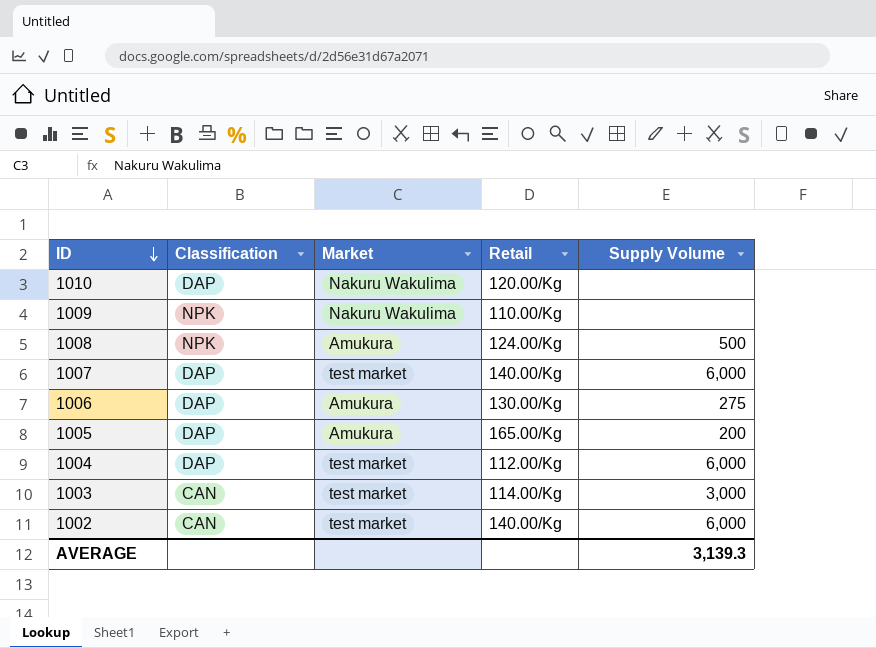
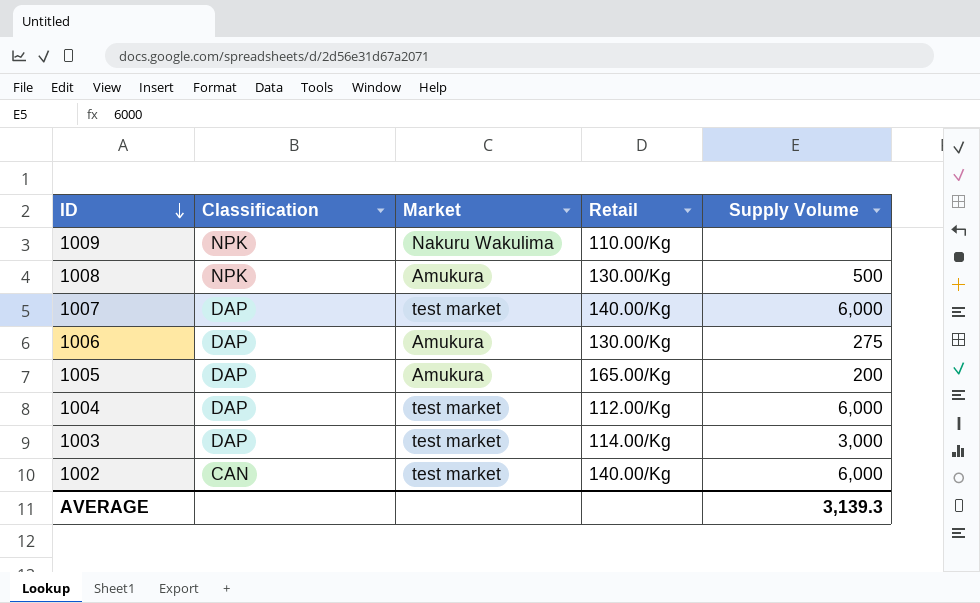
row 1010: DAP | Nakuru Wakulima | 120.00/Kg | none -> none
1008 | Retail: 124.00/Kg -> 130.00/Kg
1003 | Classification: CAN -> DAP

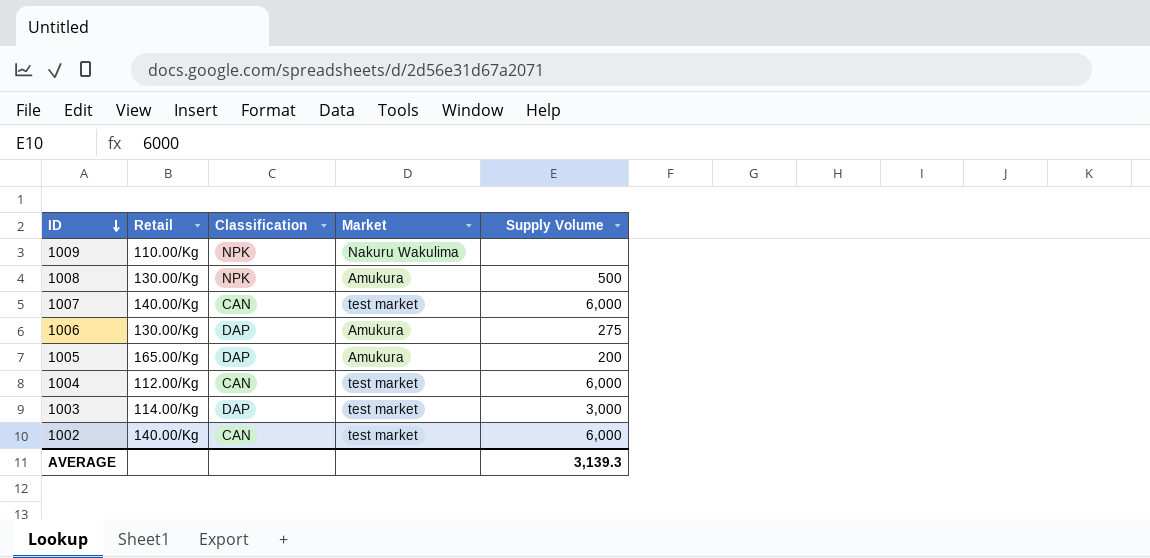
column Retail | position: 4 -> 2
1007 | Classification: DAP -> CAN
1004 | Classification: DAP -> CAN

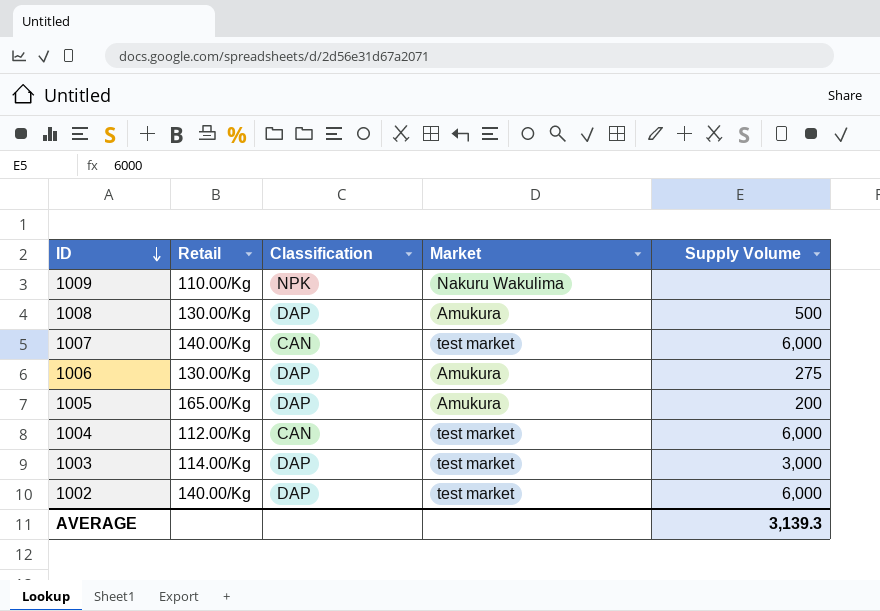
1008 | Classification: NPK -> DAP
1002 | Classification: CAN -> DAP

